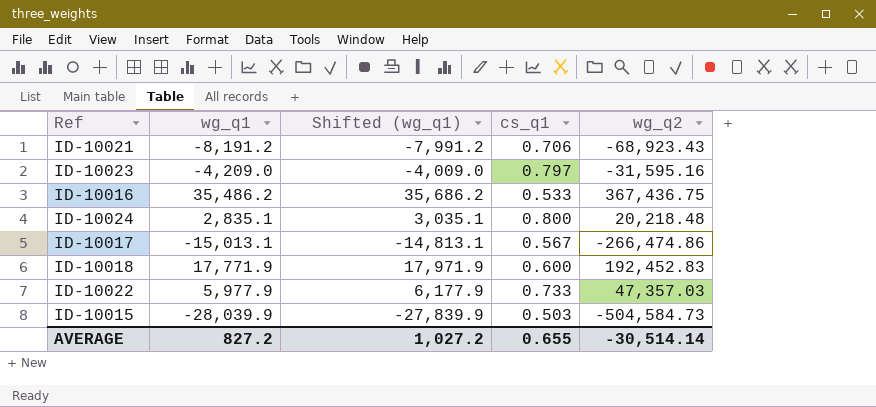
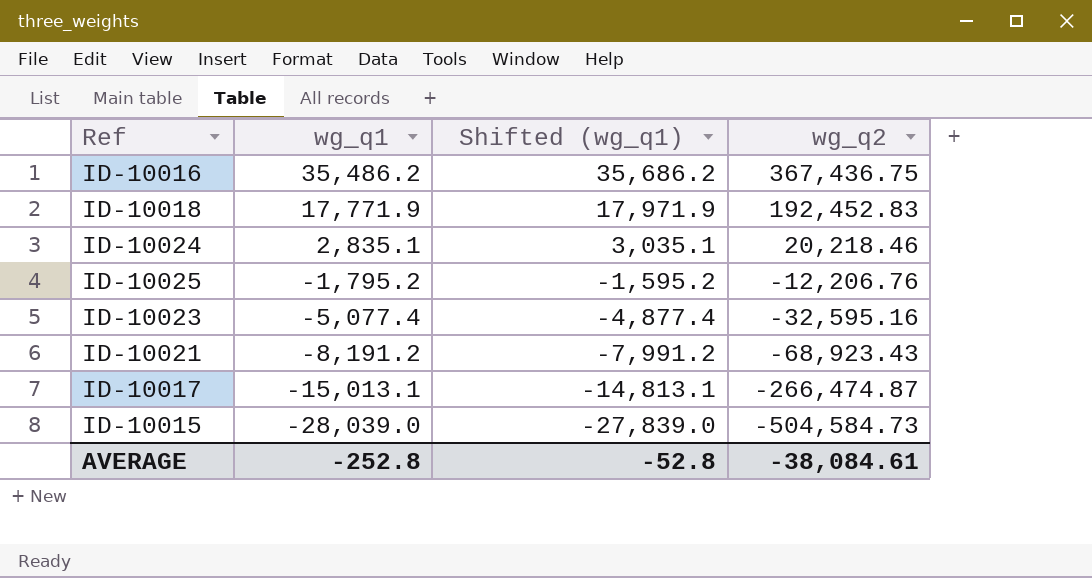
row order: none -> wg_q1 descending
column cs_q1 | position: 4 -> none
row ID-10022: 5,977.9 | 6,177.9 | 0.733 | 47,357.03 -> none
ID-10024 | wg_q2: 20,218.48 -> 20,218.46
row ID-10025: none -> -1,795.2 | -1,595.2 | -12,206.76
ID-10023 | wg_q1: -4,209.0 -> -5,077.4
ID-10023 | Shifted (wg_q1): -4,009.0 -> -4,877.4
ID-10023 | wg_q2: -31,595.16 -> -32,595.16
ID-10017 | wg_q2: -266,474.86 -> -266,474.87
ID-10015 | wg_q1: -28,039.9 -> -28,039.0
ID-10015 | Shifted (wg_q1): -27,839.9 -> -27,839.0
AVERAGE | wg_q1: 827.2 -> -252.8
AVERAGE | Shifted (wg_q1): 1,027.2 -> -52.8
AVERAGE | wg_q2: -30,514.14 -> -38,084.61

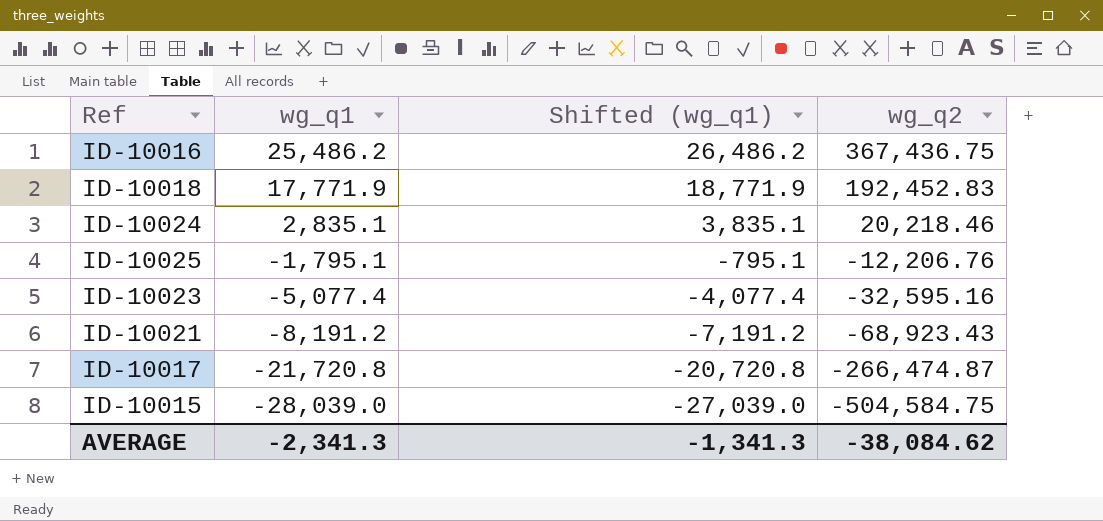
column Shifted (wg_q1) | formula: [wg_q1] + 200 -> [wg_q1] + 1000
ID-10016 | wg_q1: 35,486.2 -> 25,486.2
ID-10025 | wg_q1: -1,795.2 -> -1,795.1
ID-10017 | wg_q1: -15,013.1 -> -21,720.8
ID-10015 | wg_q2: -504,584.73 -> -504,584.75
AVERAGE | wg_q1: -252.8 -> -2,341.3
AVERAGE | Shifted (wg_q1): -52.8 -> -1,341.3
AVERAGE | wg_q2: -38,084.61 -> -38,084.62

